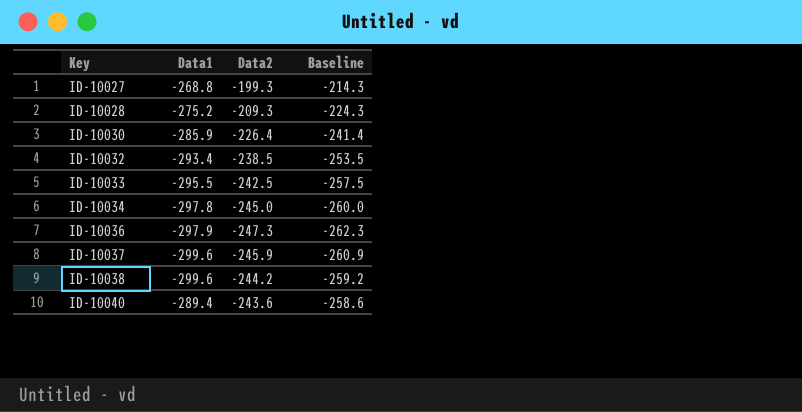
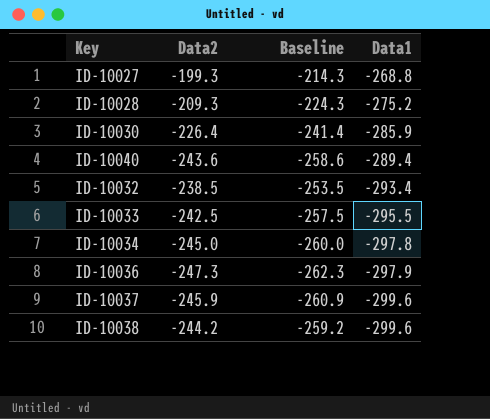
row order: Key ascending -> Data1 descending
column Data1 | position: 2 -> 4

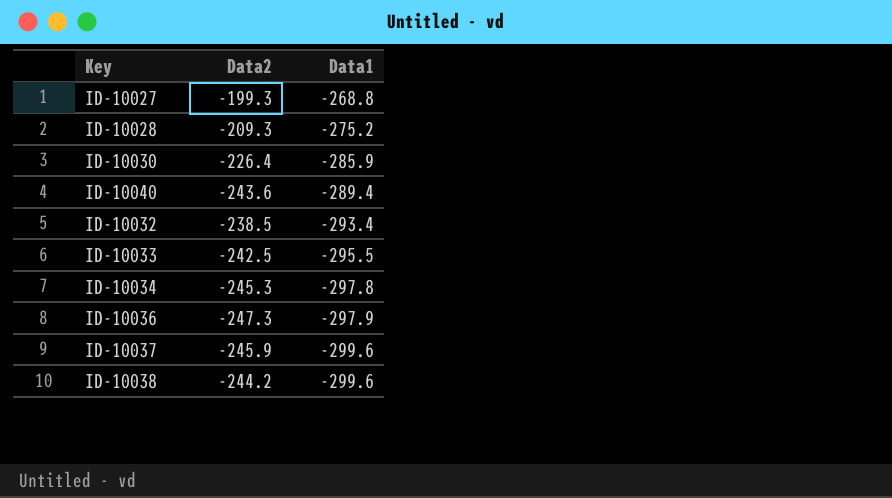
column Baseline | formula: [Data2] - 15 -> none
ID-10034 | Data2: -245.0 -> -245.3

